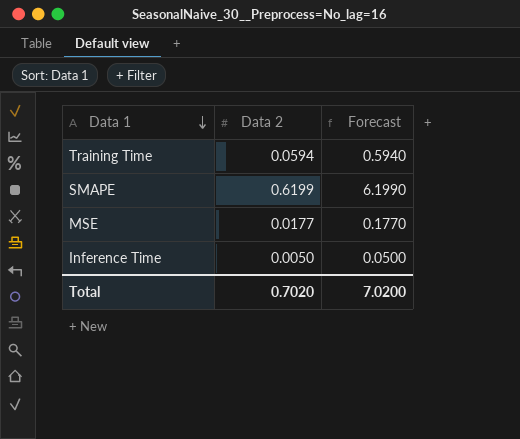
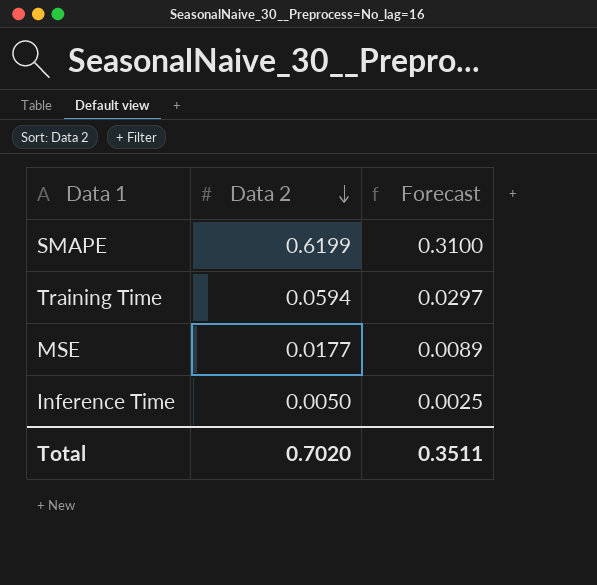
row order: Data 1 descending -> Data 2 descending
column Forecast | formula: [Data 2] * 10 -> [Data 2] * 0.5
Total | Forecast: 7.0200 -> 0.3511

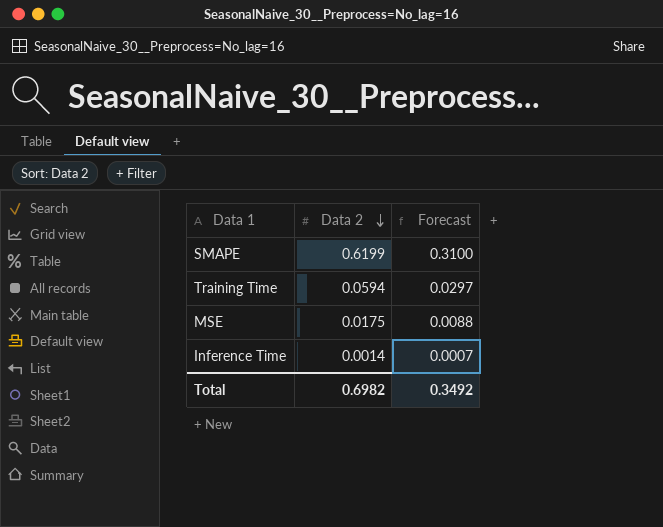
MSE | Data 2: 0.0177 -> 0.0175
MSE | Forecast: 0.0089 -> 0.0088
Inference Time | Data 2: 0.0050 -> 0.0014
Inference Time | Forecast: 0.0025 -> 0.0007
Total | Data 2: 0.7020 -> 0.6982
Total | Forecast: 0.3511 -> 0.3492

